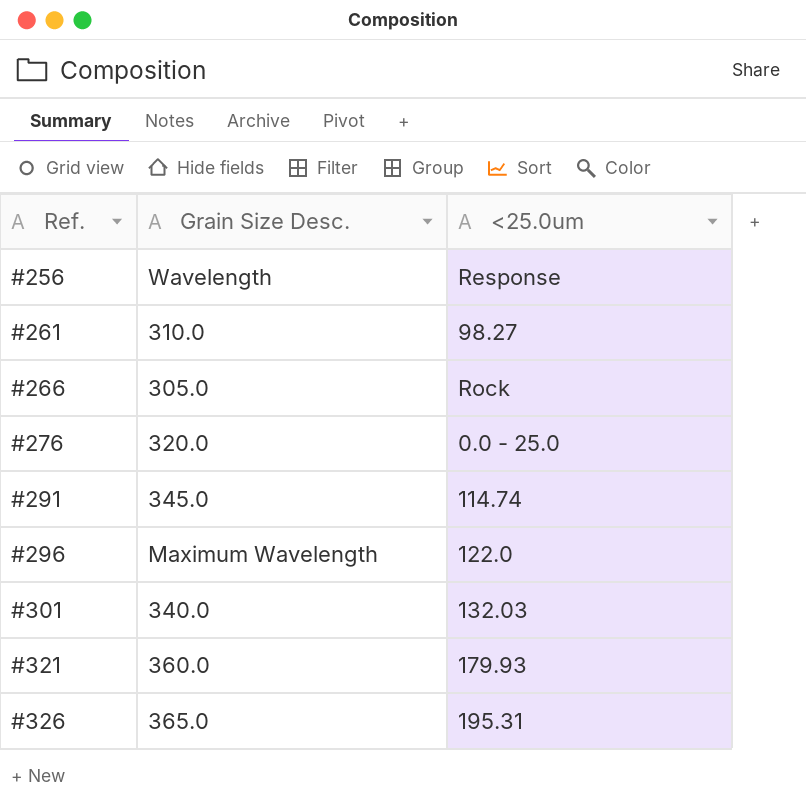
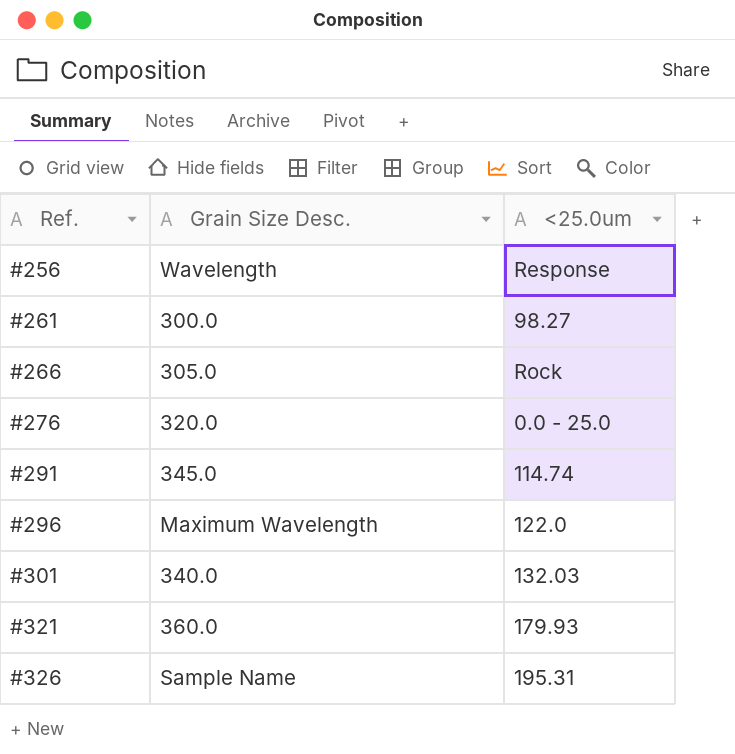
#261 | Grain Size Desc.: 310.0 -> 300.0
#326 | Grain Size Desc.: 365.0 -> Sample Name

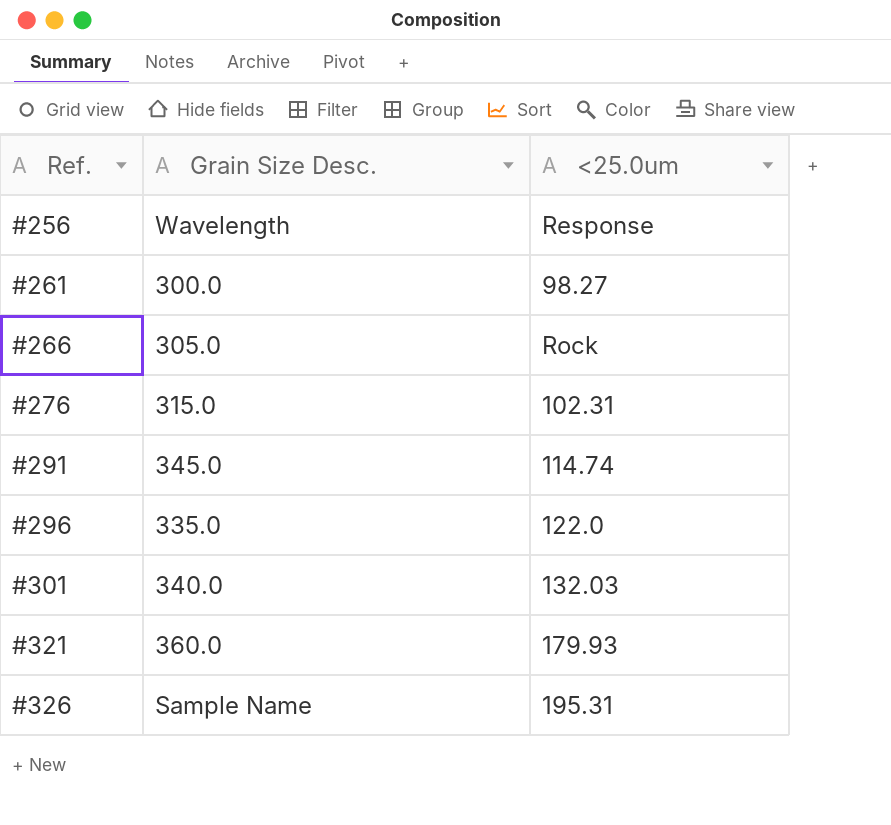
#276 | Grain Size Desc.: 320.0 -> 315.0
#276 | <25.0um: 0.0 - 25.0 -> 102.31
#296 | Grain Size Desc.: Maximum Wavelength -> 335.0

